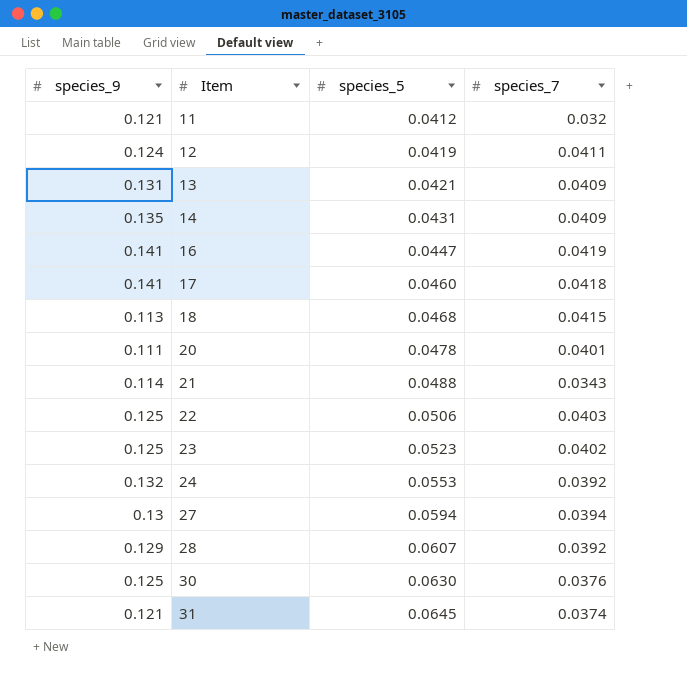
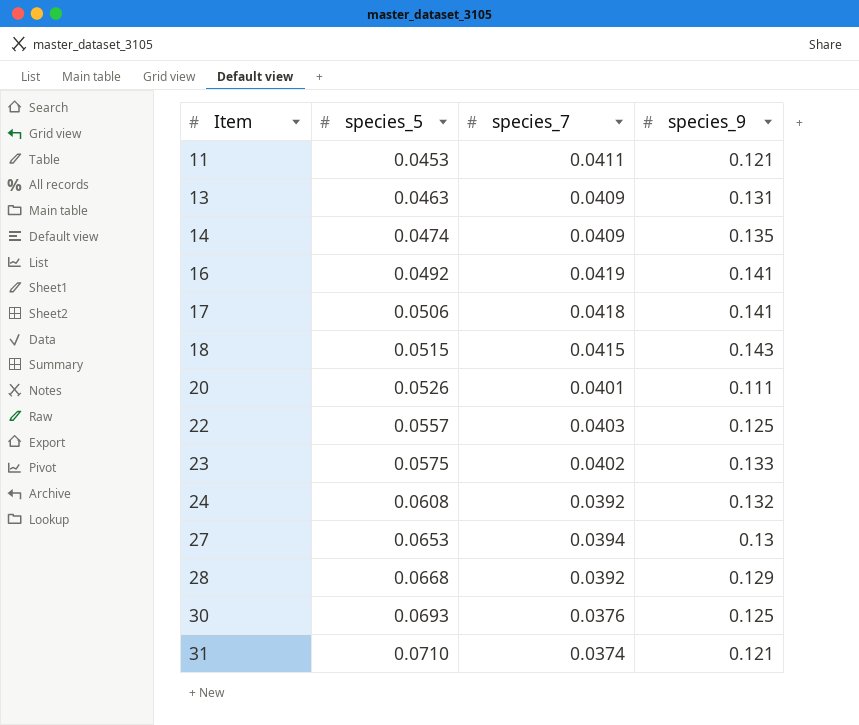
column species_9 | position: 1 -> 4
row 12: 0.124 | 0.0419 | 0.0411 -> none
row 21: 0.114 | 0.0488 | 0.0343 -> none
11 | species_5: 0.0412 -> 0.0453
11 | species_7: 0.032 -> 0.0411
13 | species_5: 0.0421 -> 0.0463
14 | species_5: 0.0431 -> 0.0474
16 | species_5: 0.0447 -> 0.0492
17 | species_5: 0.0460 -> 0.0506
18 | species_5: 0.0468 -> 0.0515
18 | species_9: 0.113 -> 0.143
20 | species_5: 0.0478 -> 0.0526
22 | species_5: 0.0506 -> 0.0557
23 | species_5: 0.0523 -> 0.0575
23 | species_9: 0.125 -> 0.133
24 | species_5: 0.0553 -> 0.0608
27 | species_5: 0.0594 -> 0.0653
28 | species_5: 0.0607 -> 0.0668
30 | species_5: 0.0630 -> 0.0693
31 | species_5: 0.0645 -> 0.0710

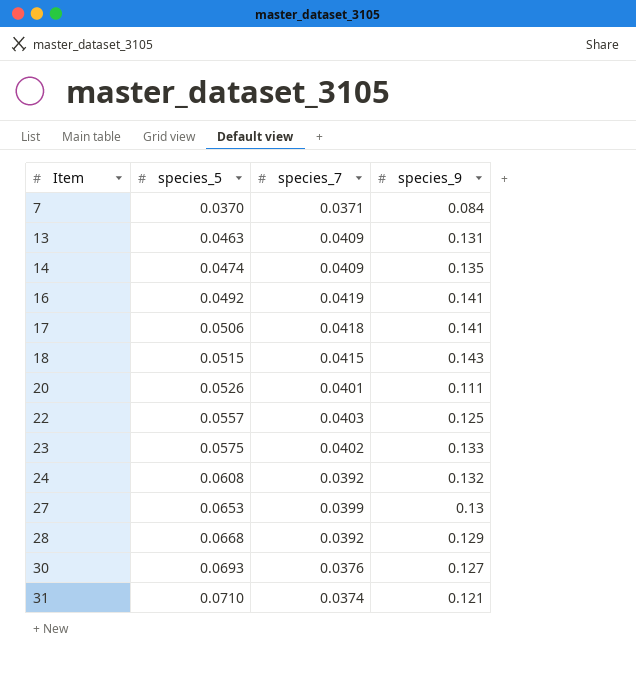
row 11: 0.0453 | 0.0411 | 0.121 -> none
row 7: none -> 0.0370 | 0.0371 | 0.084
27 | species_7: 0.0394 -> 0.0399
30 | species_9: 0.125 -> 0.127

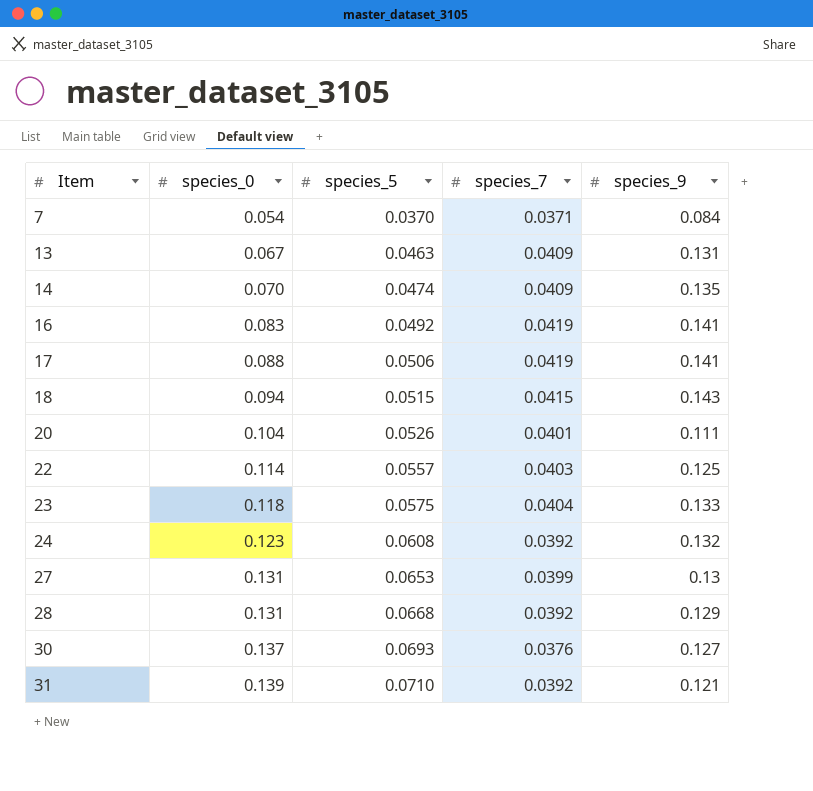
column species_0 | position: none -> 2
17 | species_7: 0.0418 -> 0.0419
23 | species_7: 0.0402 -> 0.0404
31 | species_7: 0.0374 -> 0.0392

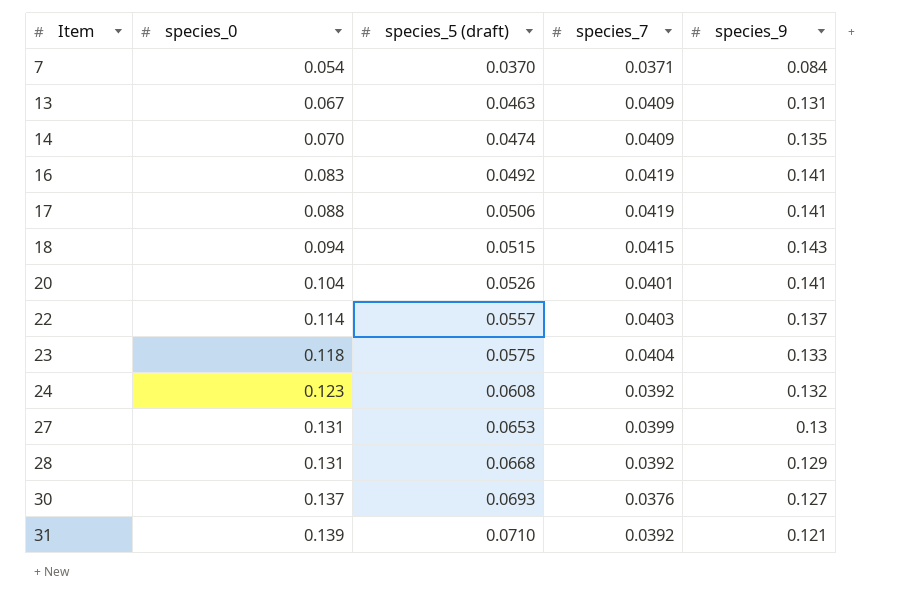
column name: species_5 -> species_5 (draft)
20 | species_9: 0.111 -> 0.141
22 | species_9: 0.125 -> 0.137

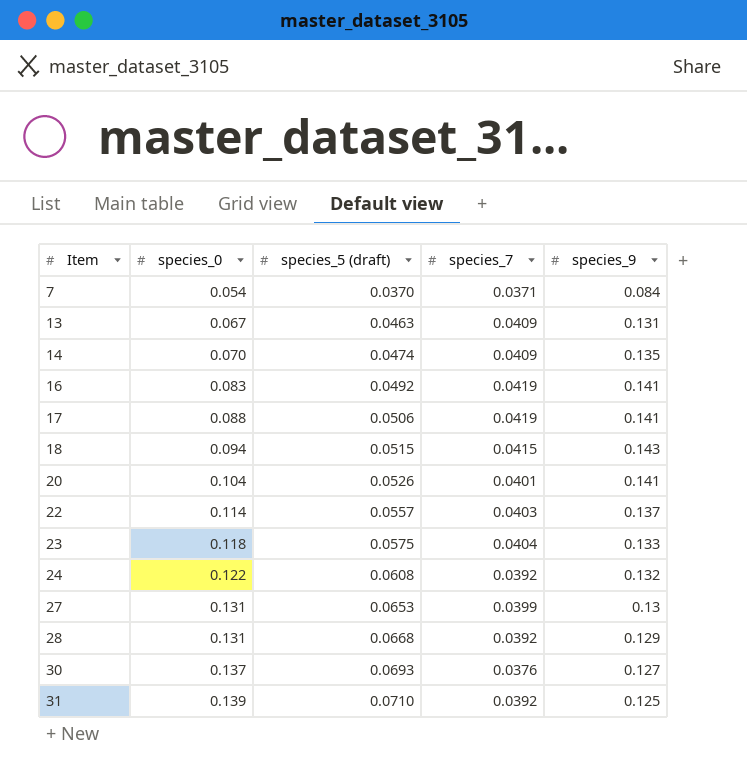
24 | species_0: 0.123 -> 0.122
31 | species_9: 0.121 -> 0.125

